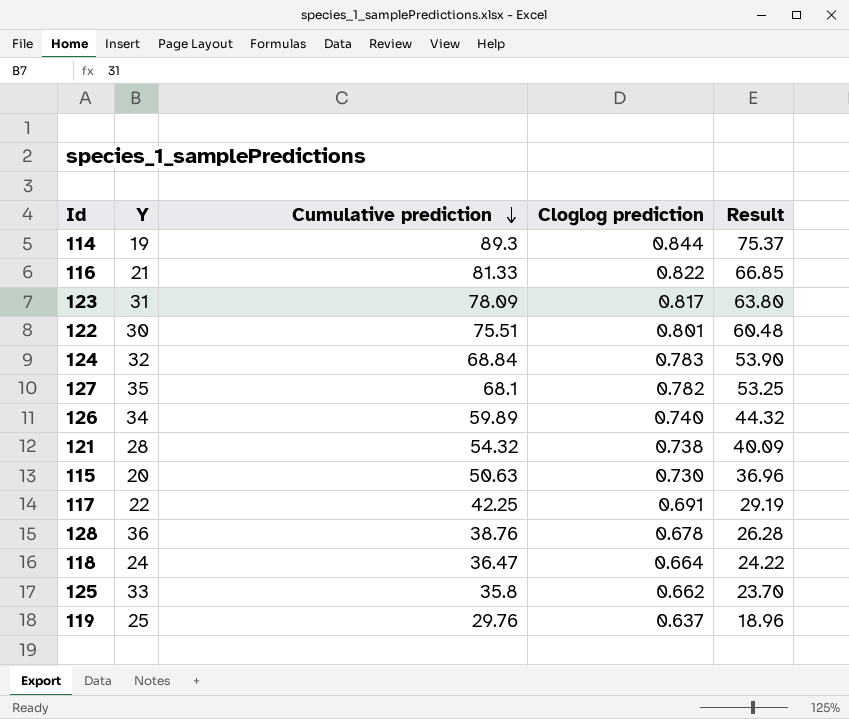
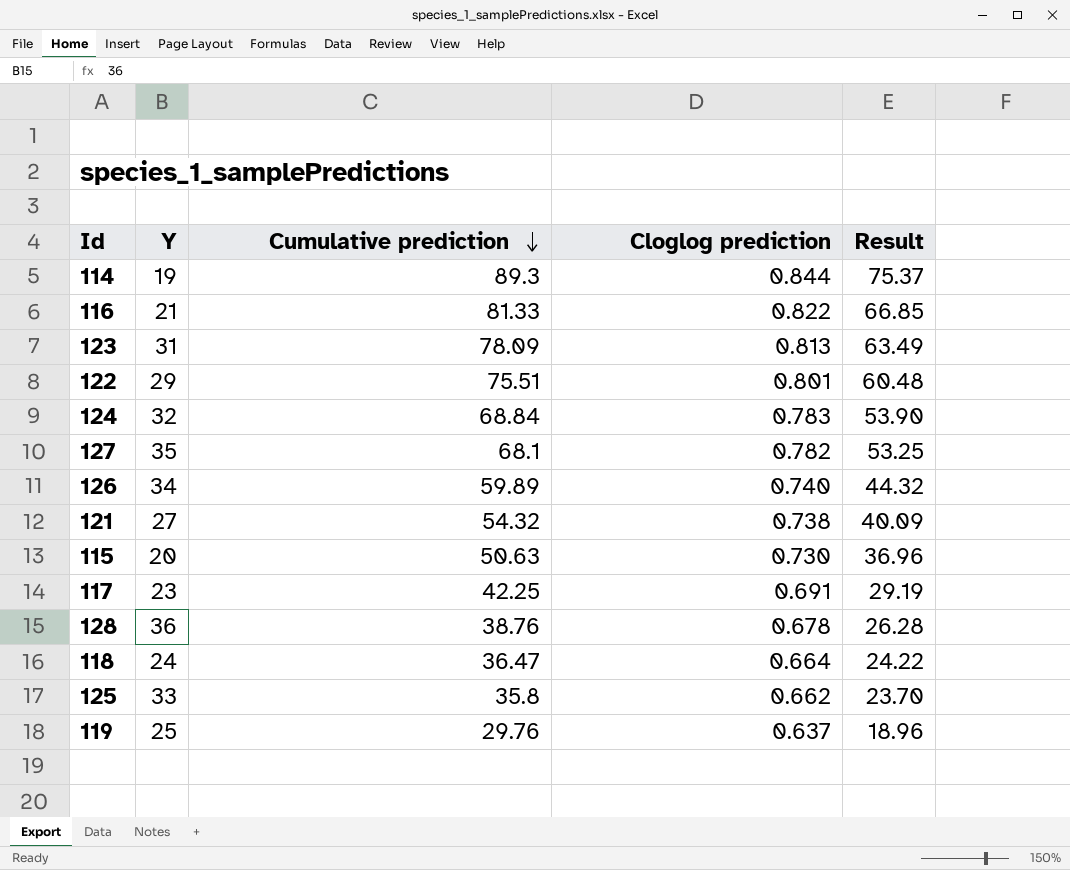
123 | Cloglog prediction: 0.817 -> 0.813
123 | Result: 63.80 -> 63.49
122 | Y: 30 -> 29
121 | Y: 28 -> 27
117 | Y: 22 -> 23

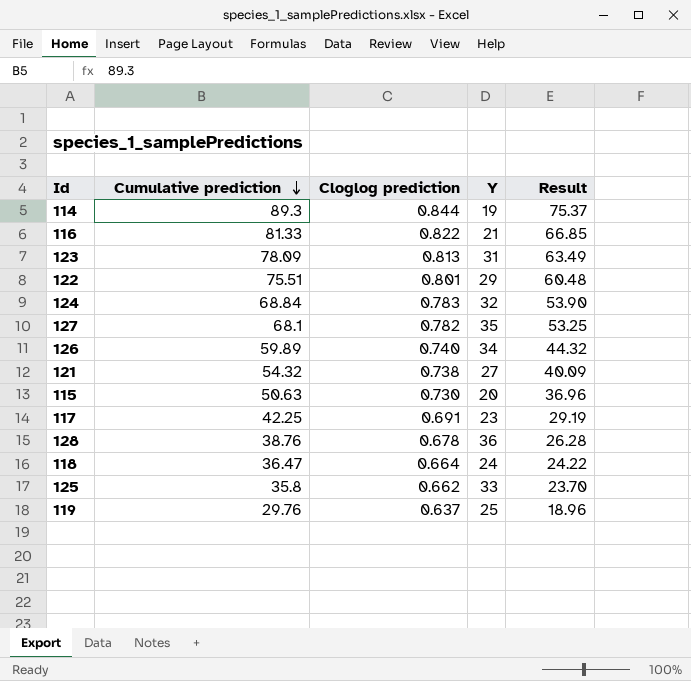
column Y | position: 2 -> 4

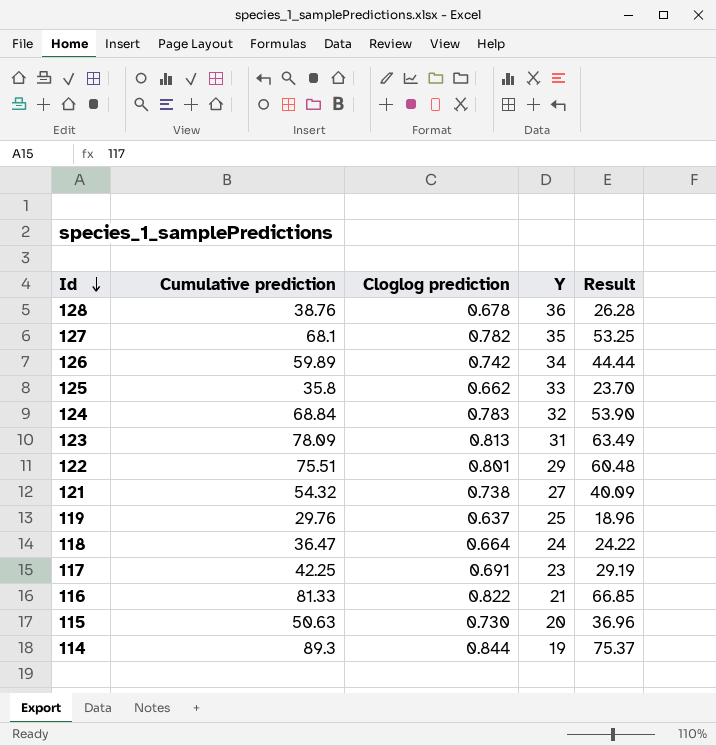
row order: Cumulative prediction descending -> Id descending
126 | Cloglog prediction: 0.740 -> 0.742
126 | Result: 44.32 -> 44.44

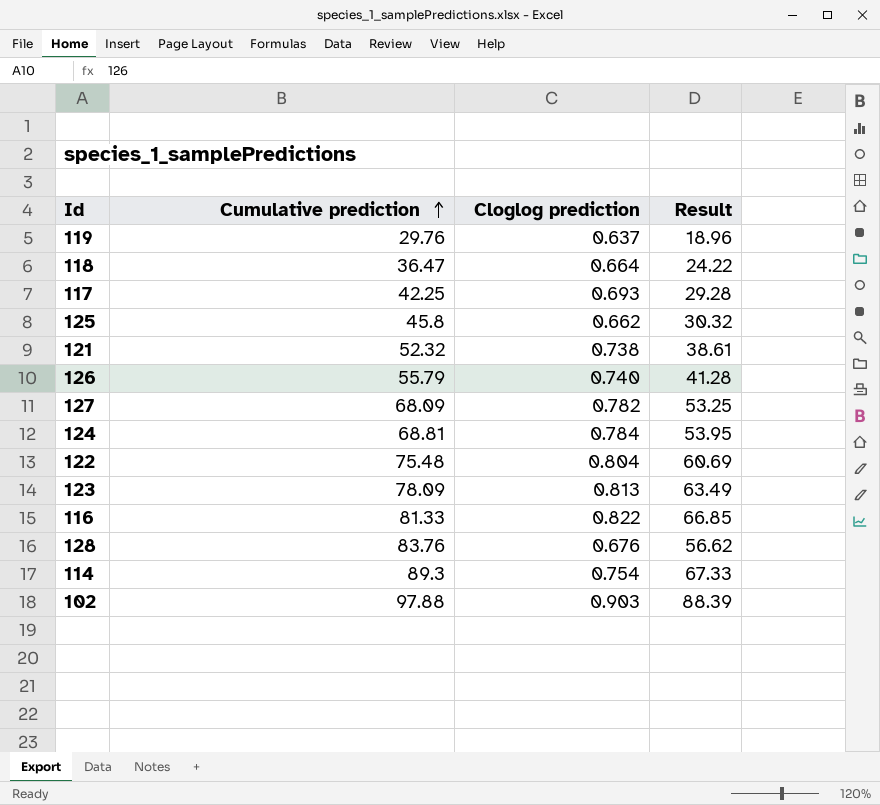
row order: Id descending -> Cumulative prediction ascending
column Y | position: 4 -> none
row 115: 50.63 | 0.730 | 20 | 36.96 -> none
117 | Cloglog prediction: 0.691 -> 0.693
117 | Result: 29.19 -> 29.28
125 | Cumulative prediction: 35.8 -> 45.8
125 | Result: 23.70 -> 30.32
121 | Cumulative prediction: 54.32 -> 52.32
121 | Result: 40.09 -> 38.61
126 | Cumulative prediction: 59.89 -> 55.79
126 | Cloglog prediction: 0.742 -> 0.740
126 | Result: 44.44 -> 41.28
127 | Cumulative prediction: 68.1 -> 68.09
124 | Cumulative prediction: 68.84 -> 68.81
124 | Cloglog prediction: 0.783 -> 0.784
124 | Result: 53.90 -> 53.95
122 | Cumulative prediction: 75.51 -> 75.48
122 | Cloglog prediction: 0.801 -> 0.804
122 | Result: 60.48 -> 60.69
128 | Cumulative prediction: 38.76 -> 83.76
128 | Cloglog prediction: 0.678 -> 0.676
128 | Result: 26.28 -> 56.62
114 | Cloglog prediction: 0.844 -> 0.754
114 | Result: 75.37 -> 67.33
row 102: none -> 97.88 | 0.903 | 88.39

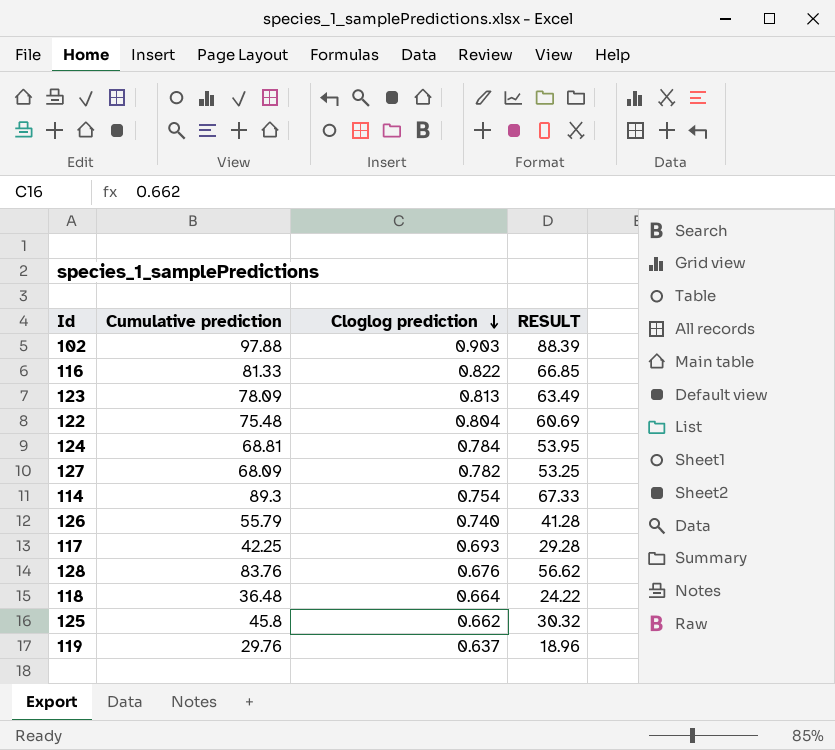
row order: Cumulative prediction ascending -> Cloglog prediction descending
column name: Result -> RESULT
row 121: 52.32 | 0.738 | 38.61 -> none
118 | Cumulative prediction: 36.47 -> 36.48

